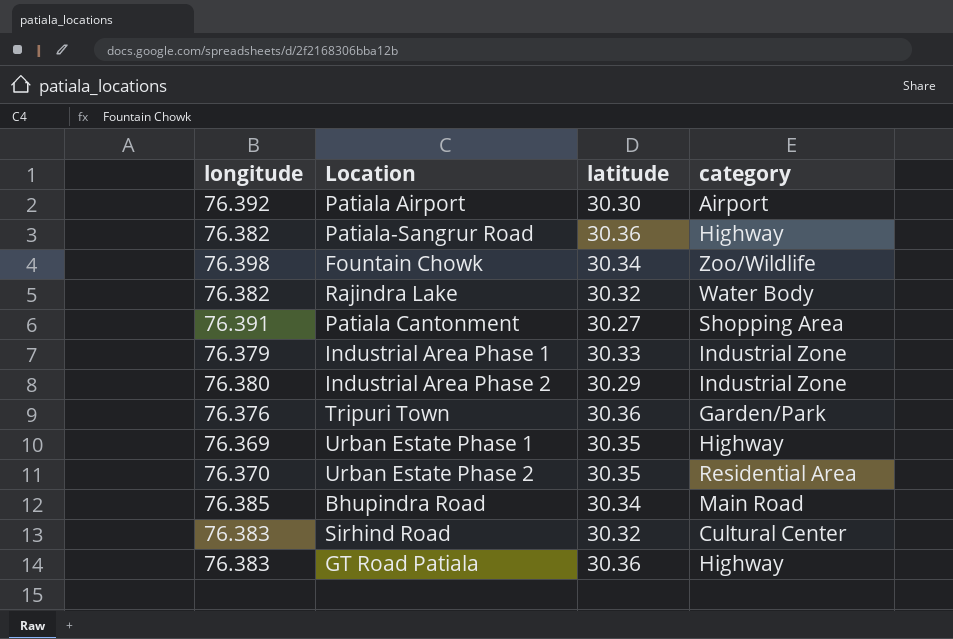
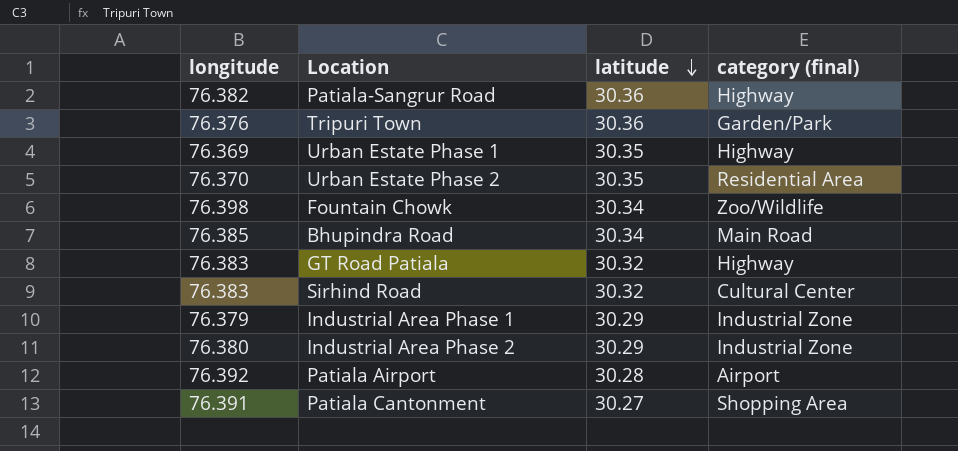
row order: none -> latitude descending
column name: category -> category (final)
row Rajindra Lake: 76.382 | 30.32 | Water Body -> none
GT Road Patiala | latitude: 30.36 -> 30.32
Industrial Area Phase 1 | latitude: 30.33 -> 30.29
Patiala Airport | latitude: 30.30 -> 30.28

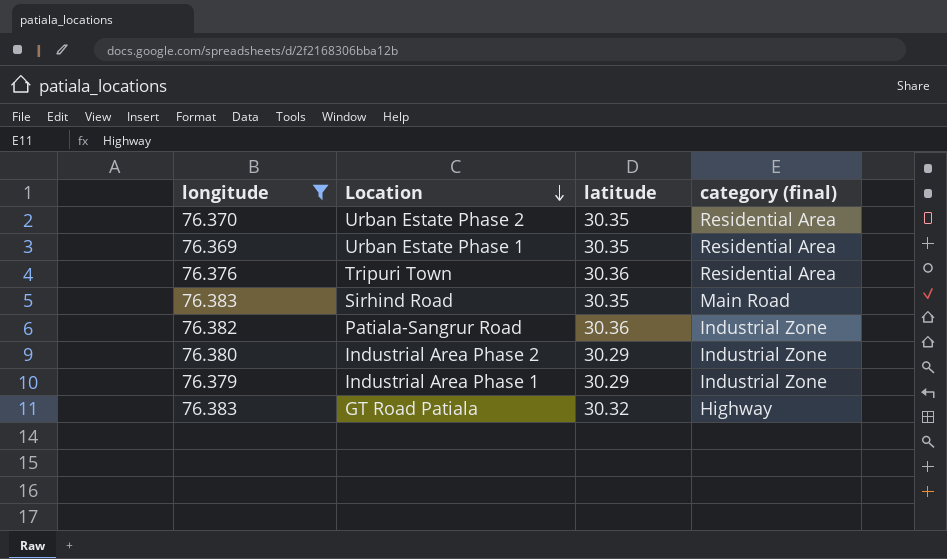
filter: none -> longitude <= 76.383
row order: latitude descending -> Location descending
Urban Estate Phase 1 | category (final): Highway -> Residential Area
Tripuri Town | category (final): Garden/Park -> Residential Area
Sirhind Road | latitude: 30.32 -> 30.35
Sirhind Road | category (final): Cultural Center -> Main Road
Patiala-Sangrur Road | category (final): Highway -> Industrial Zone

